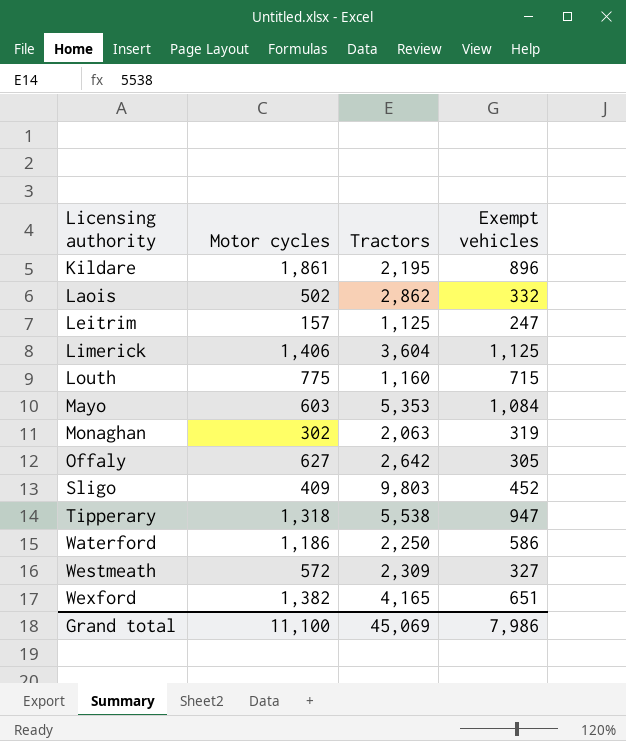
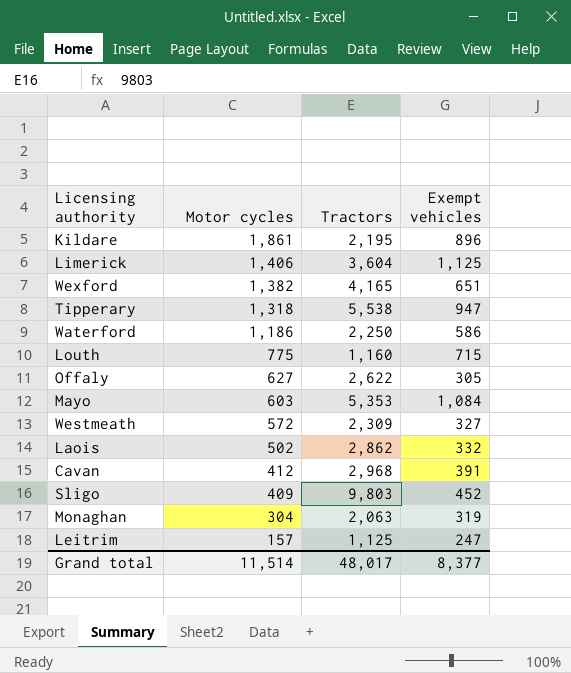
row order: Licensing authority ascending -> Motor cycles descending
Offaly | Tractors: 2,642 -> 2,622
row Cavan: none -> 412 | 2,968 | 391
Monaghan | Motor cycles: 302 -> 304
Grand total | Motor cycles: 11,100 -> 11,514
Grand total | Tractors: 45,069 -> 48,017
Grand total | Exempt vehicles: 7,986 -> 8,377

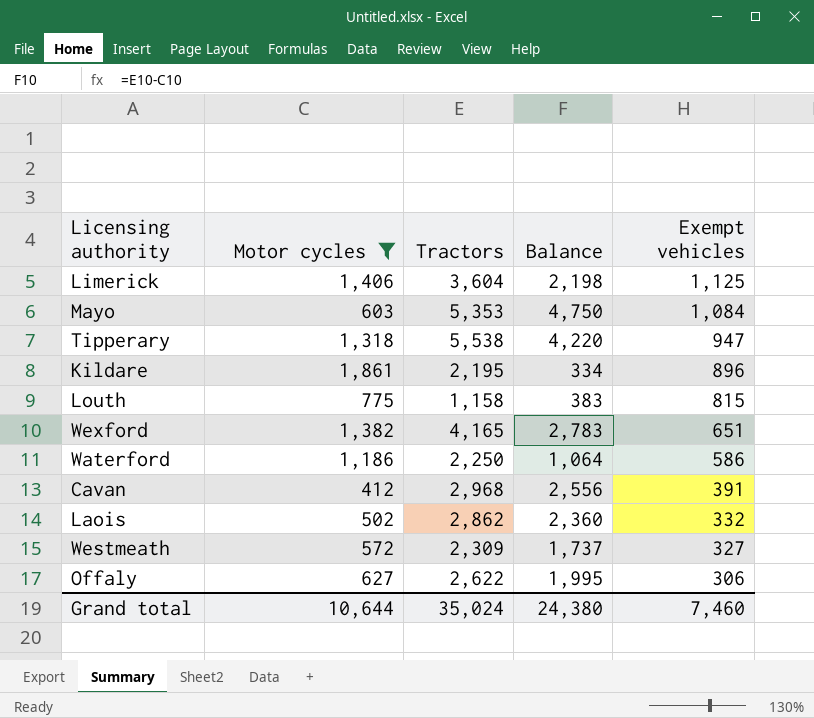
filter: none -> Motor cycles >= 412
row order: Motor cycles descending -> Exempt vehicles descending
column Balance | formula: none -> [Tractors] - [Motor cycles]
Louth | Tractors: 1,160 -> 1,158
Louth | Exempt vehicles: 715 -> 815
Offaly | Exempt vehicles: 305 -> 306
Grand total | Motor cycles: 11,514 -> 10,644
Grand total | Tractors: 48,017 -> 35,024
Grand total | Exempt vehicles: 8,377 -> 7,460

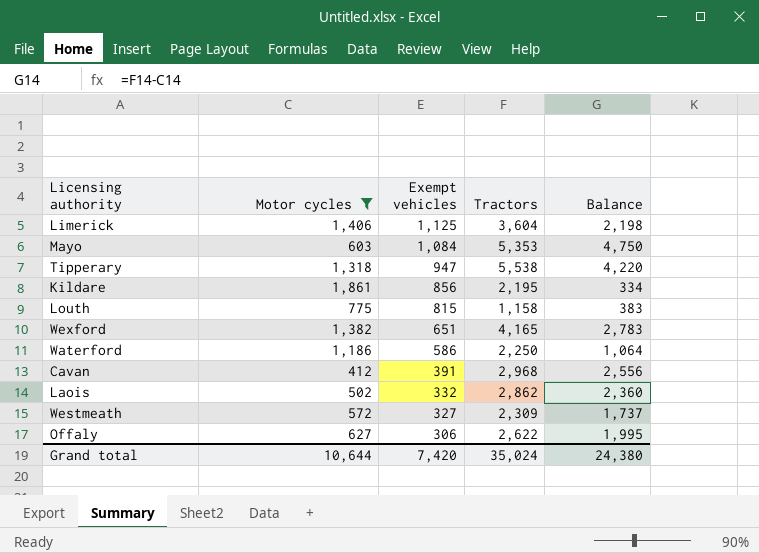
column Exempt vehicles | position: 5 -> 3
Kildare | Exempt vehicles: 896 -> 856
Grand total | Exempt vehicles: 7,460 -> 7,420

